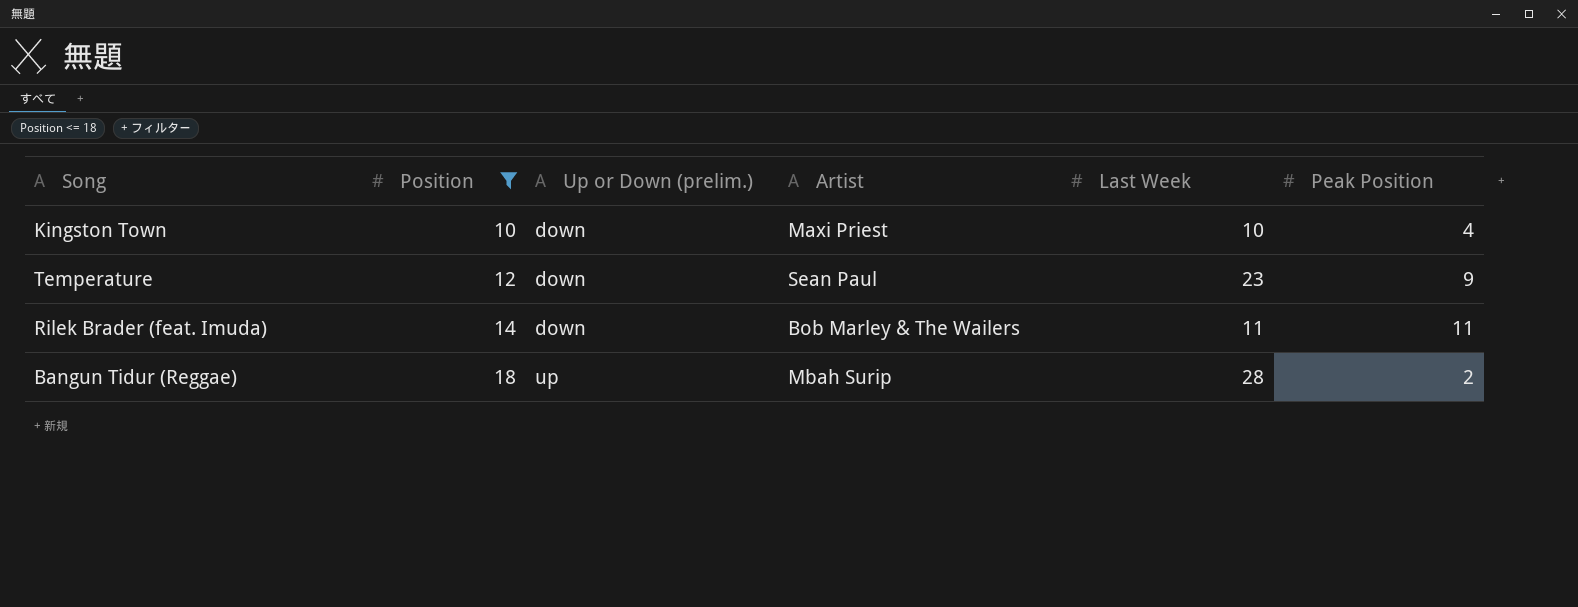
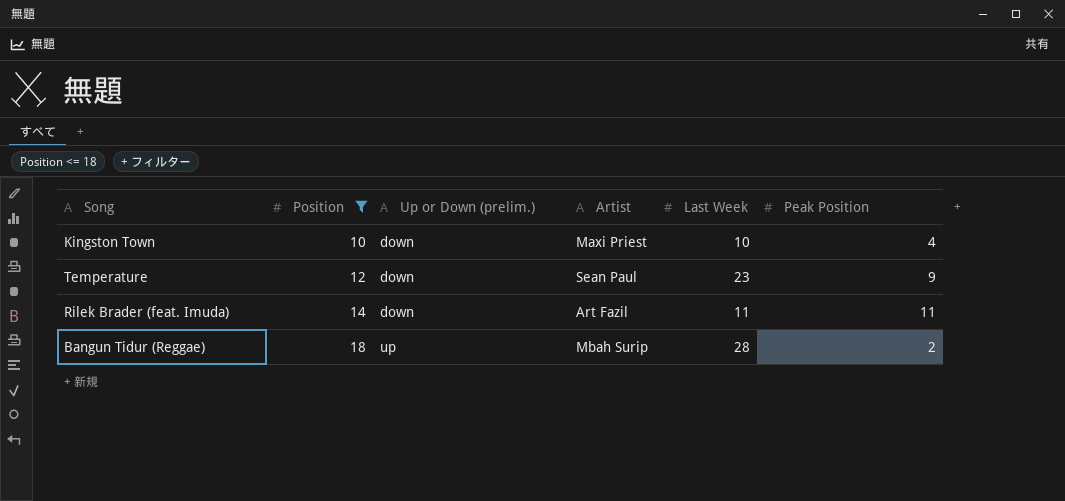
Rilek Brader (feat. Imuda) | Artist: Bob Marley & The Wailers -> Art Fazil

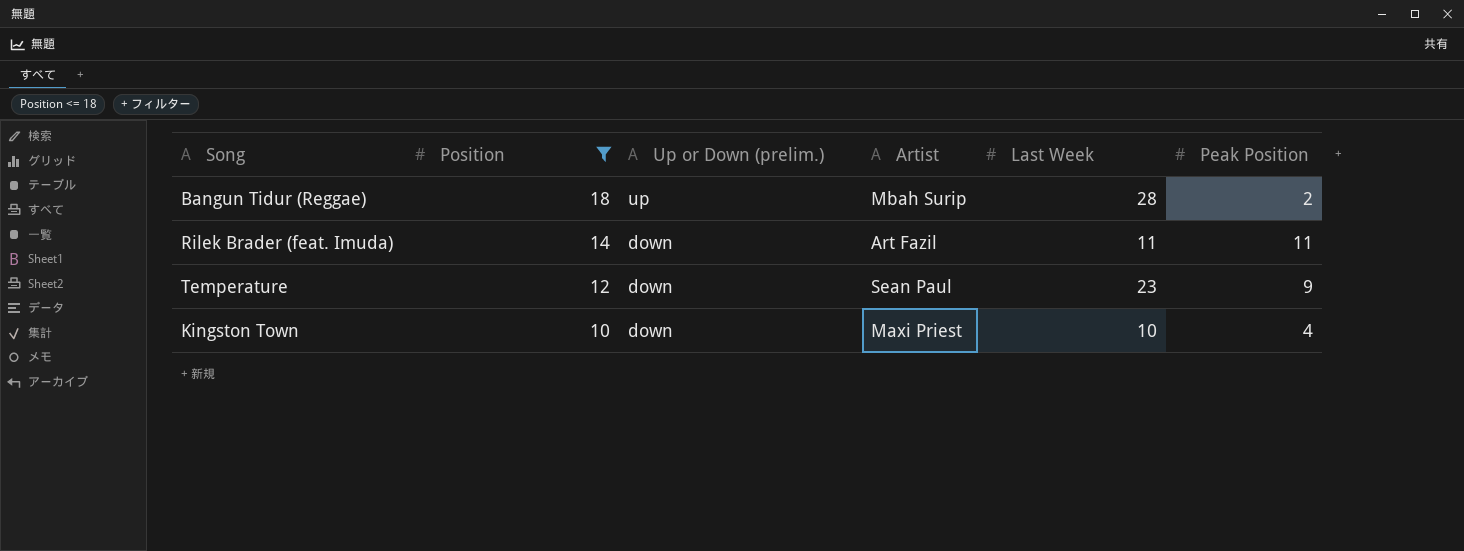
row order: Position ascending -> Position descending

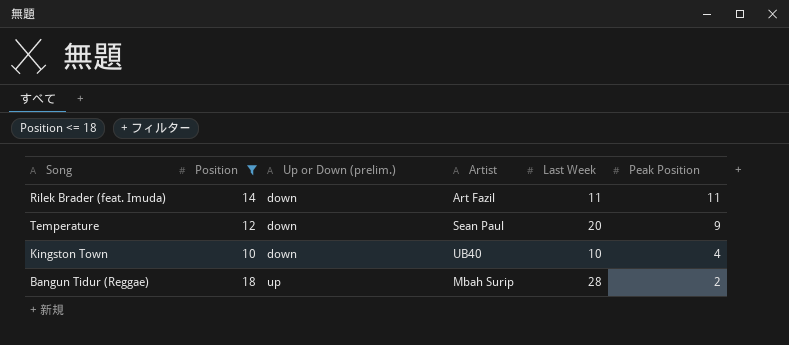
row order: Position descending -> Up or Down (prelim.) ascending
Temperature | Last Week: 23 -> 20
Kingston Town | Artist: Maxi Priest -> UB40

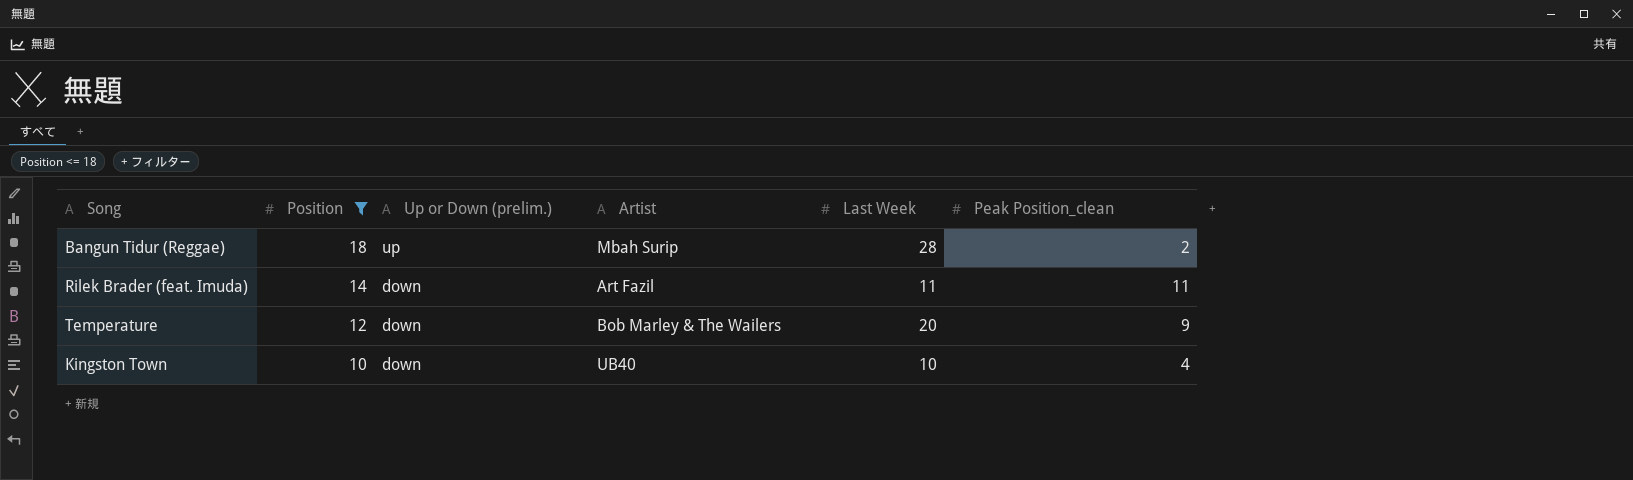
row order: Up or Down (prelim.) ascending -> Position descending
column name: Peak Position -> Peak Position_clean
Temperature | Artist: Sean Paul -> Bob Marley & The Wailers

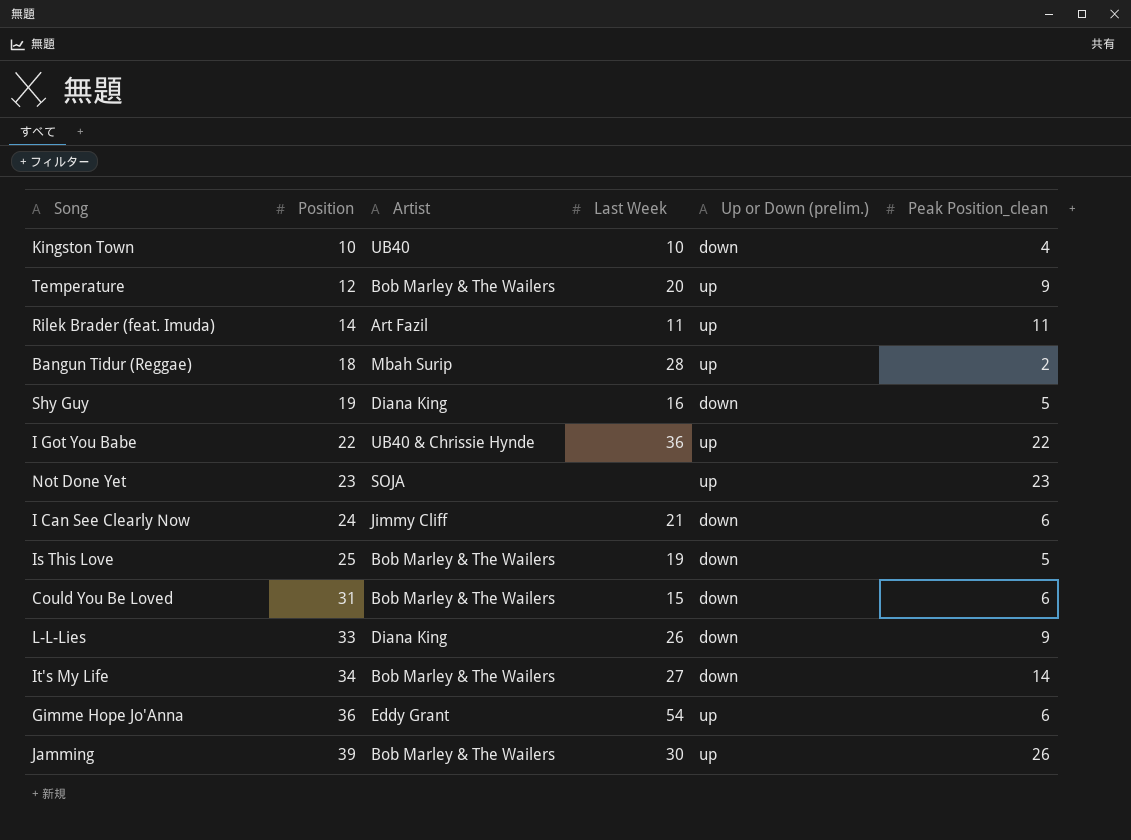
filter: Position <= 18 -> none
row order: Position descending -> Position ascending
column Up or Down (prelim.) | position: 3 -> 5
Temperature | Up or Down (prelim.): down -> up
Rilek Brader (feat. Imuda) | Up or Down (prelim.): down -> up

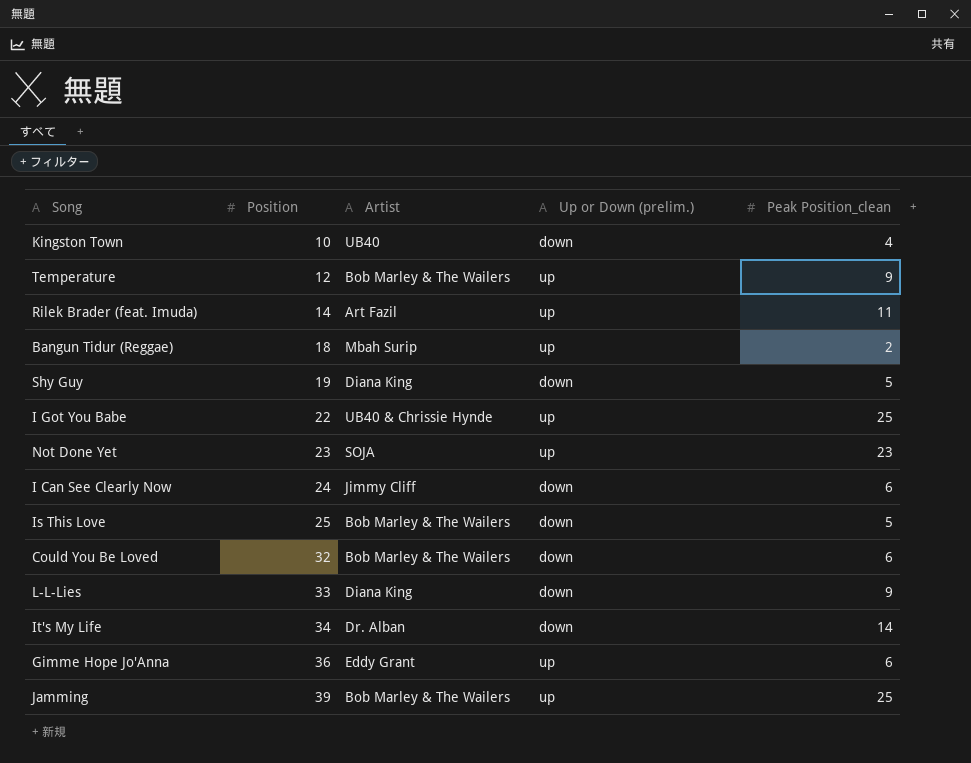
column Last Week | position: 4 -> none
I Got You Babe | Peak Position_clean: 22 -> 25
Could You Be Loved | Position: 31 -> 32
It's My Life | Artist: Bob Marley & The Wailers -> Dr. Alban
Jamming | Peak Position_clean: 26 -> 25

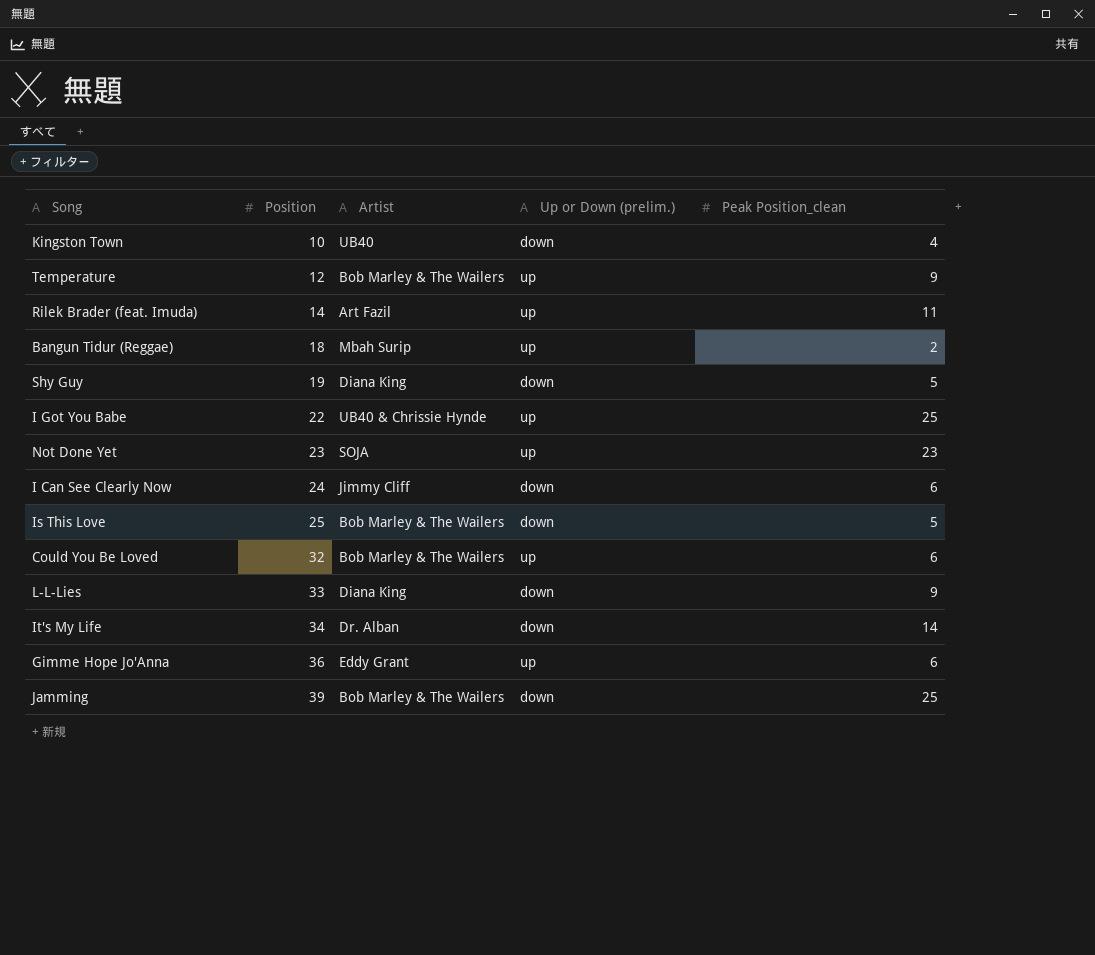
Could You Be Loved | Up or Down (prelim.): down -> up
Jamming | Up or Down (prelim.): up -> down

